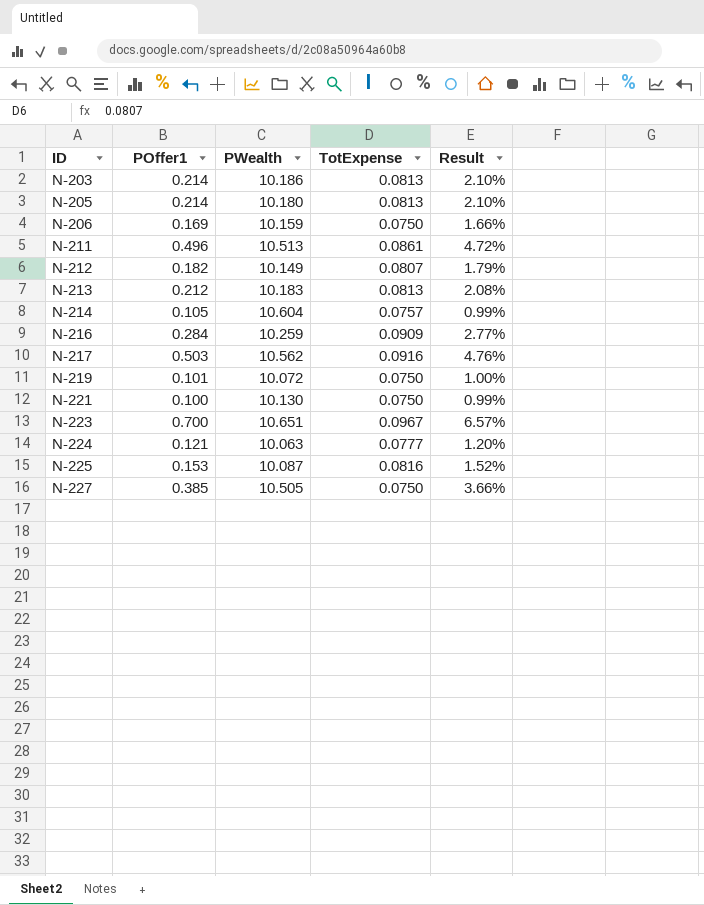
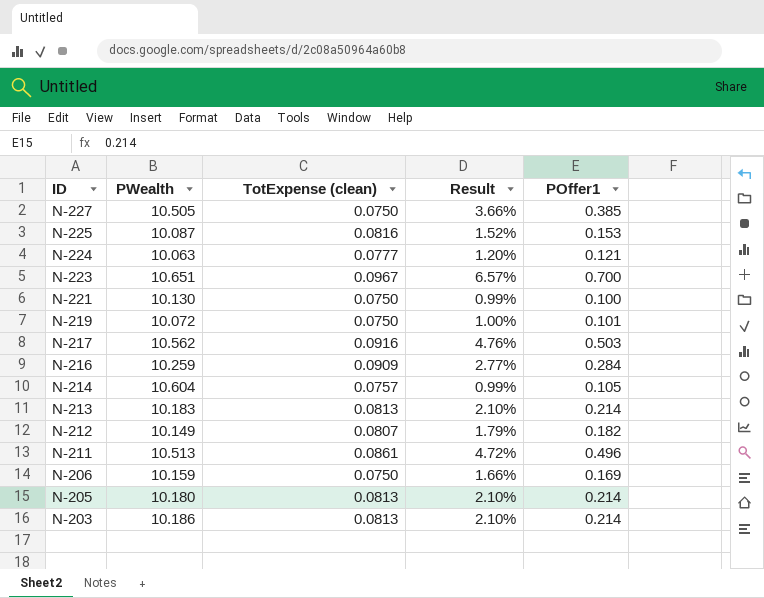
row order: ID ascending -> ID descending
column name: TotExpense -> TotExpense (clean)
column POffer1 | position: 2 -> 5
N-213 | Result: 2.08% -> 2.10%
N-213 | POffer1: 0.212 -> 0.214

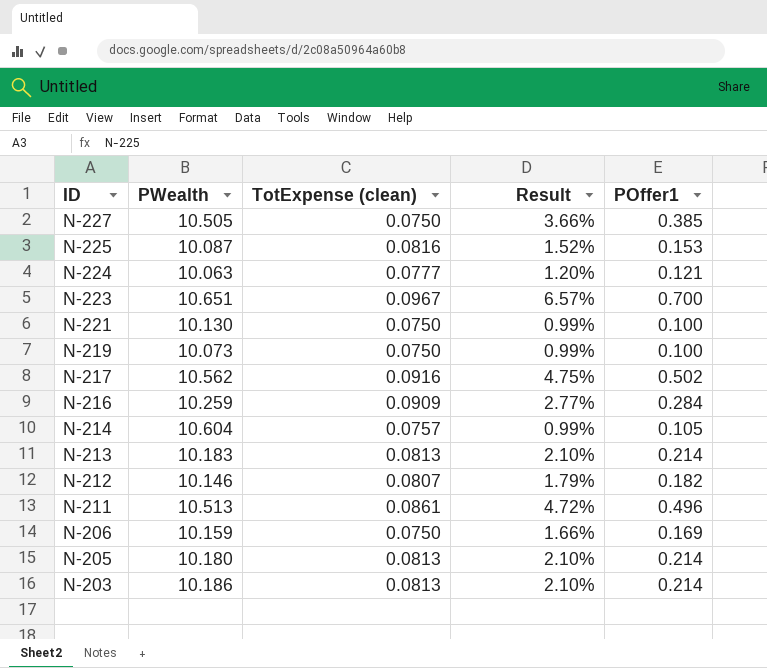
N-219 | PWealth: 10.072 -> 10.073
N-219 | Result: 1.00% -> 0.99%
N-219 | POffer1: 0.101 -> 0.100
N-217 | Result: 4.76% -> 4.75%
N-217 | POffer1: 0.503 -> 0.502
N-212 | PWealth: 10.149 -> 10.146

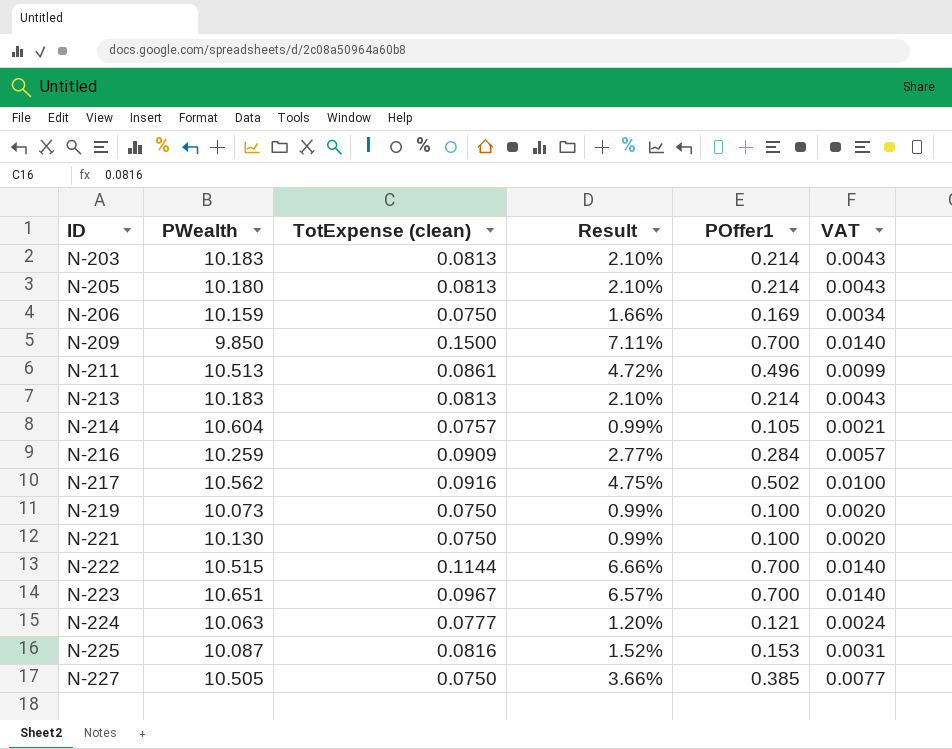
row order: ID descending -> ID ascending
column VAT | formula: none -> [POffer1] * 0.02
row N-212: 10.146 | 0.0807 | 1.79% | 0.182 -> none
N-203 | PWealth: 10.186 -> 10.183
row N-209: none -> 9.850 | 0.1500 | 7.11% | 0.700 | 0.0140
row N-222: none -> 10.515 | 0.1144 | 6.66% | 0.700 | 0.0140

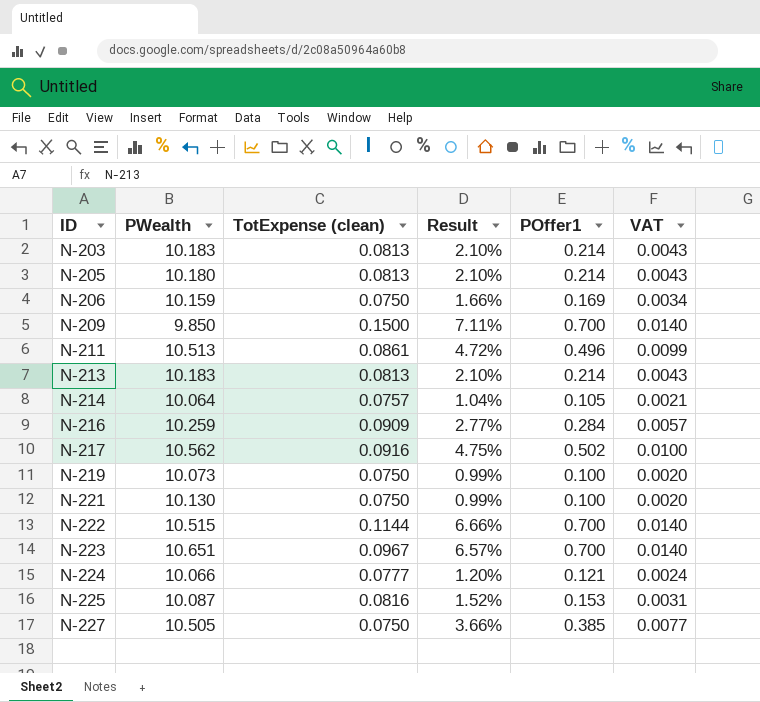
N-214 | PWealth: 10.604 -> 10.064
N-214 | Result: 0.99% -> 1.04%
N-224 | PWealth: 10.063 -> 10.066

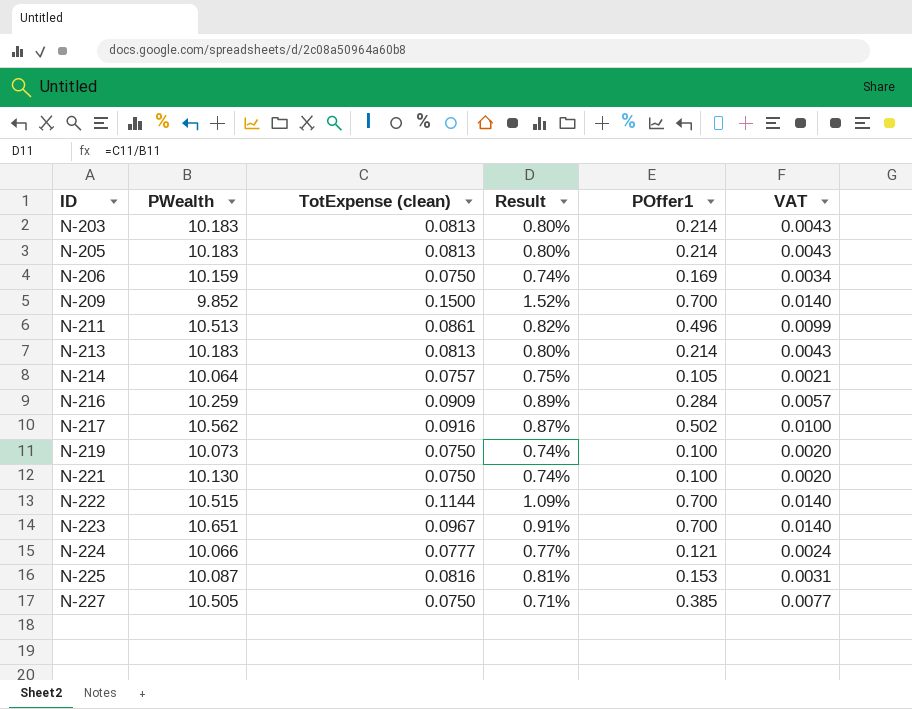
column Result | formula: [POffer1] / [PWealth] -> [TotExpense (clean)] / [PWealth]
N-205 | PWealth: 10.180 -> 10.183
N-209 | PWealth: 9.850 -> 9.852

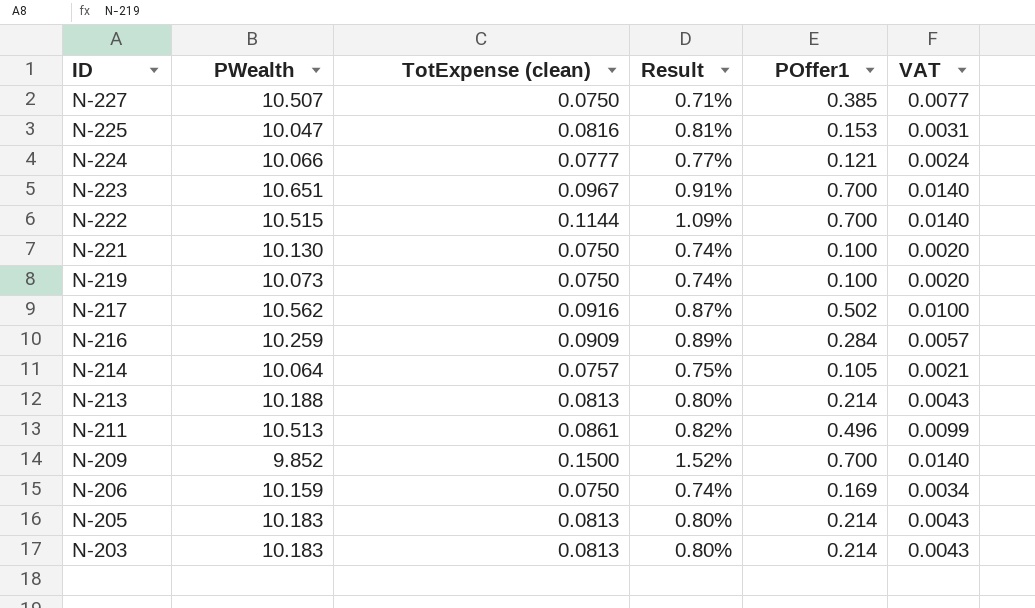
row order: ID ascending -> ID descending
N-227 | PWealth: 10.505 -> 10.507
N-225 | PWealth: 10.087 -> 10.047
N-213 | PWealth: 10.183 -> 10.188

